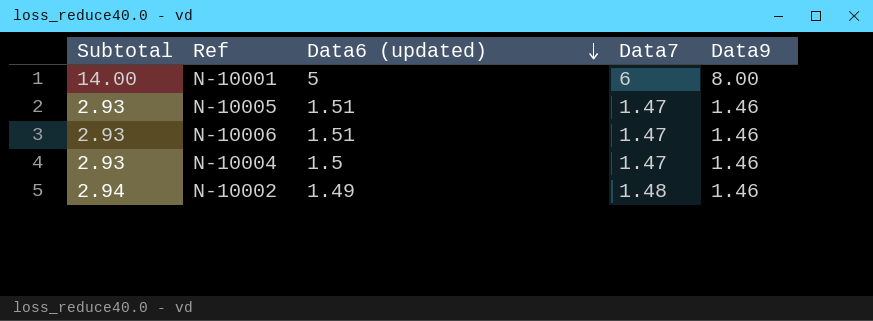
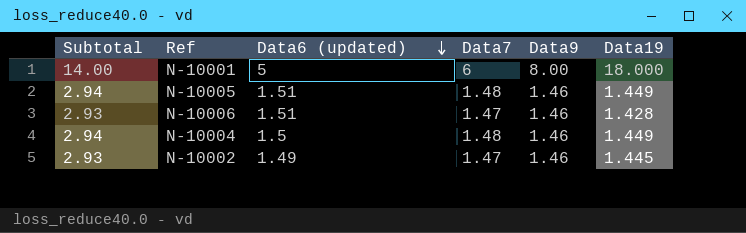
column Data19 | position: none -> 6
N-10005 | Subtotal: 2.93 -> 2.94
N-10005 | Data7: 1.47 -> 1.48
N-10004 | Subtotal: 2.93 -> 2.94
N-10004 | Data7: 1.47 -> 1.48
N-10002 | Subtotal: 2.94 -> 2.93
N-10002 | Data7: 1.48 -> 1.47

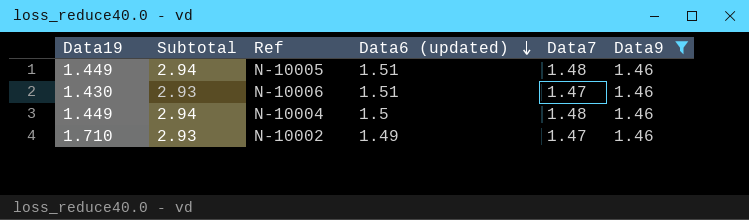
filter: none -> Data9 = 1.46
column Data19 | position: 6 -> 1
N-10006 | Data19: 1.428 -> 1.430
N-10002 | Data19: 1.445 -> 1.710

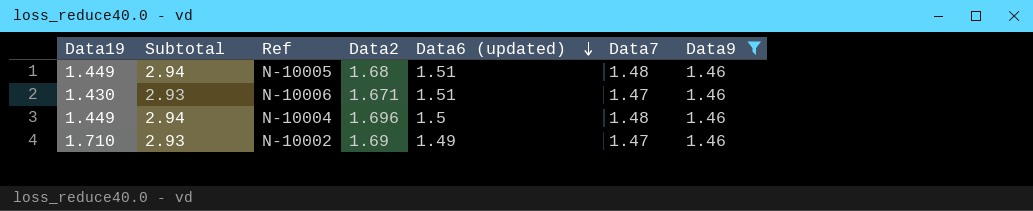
column Data2 | position: none -> 4

